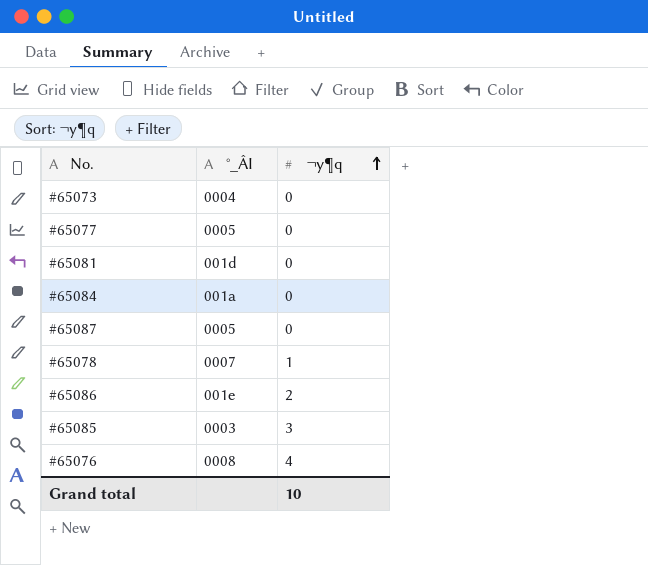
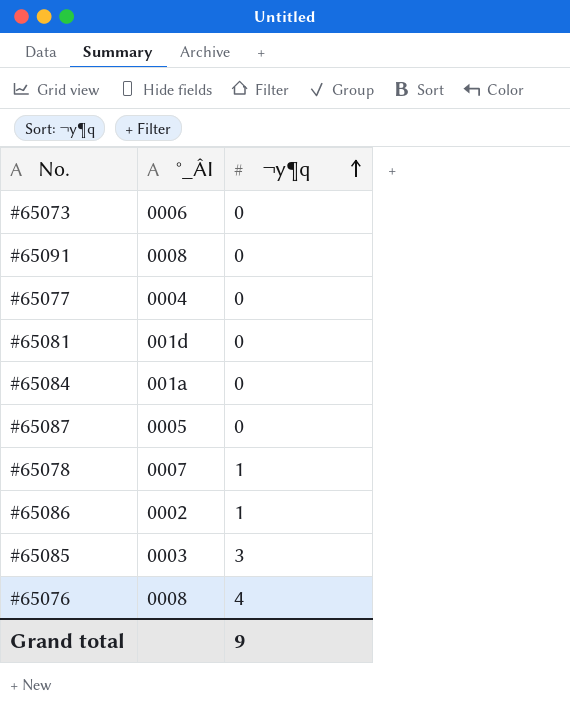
#65073 | °_ÂI: 0004 -> 0006
row #65091: none -> 0008 | 0
#65077 | °_ÂI: 0005 -> 0004
#65086 | °_ÂI: 001e -> 0002
#65086 | ¬y¶q: 2 -> 1
Grand total | ¬y¶q: 10 -> 9

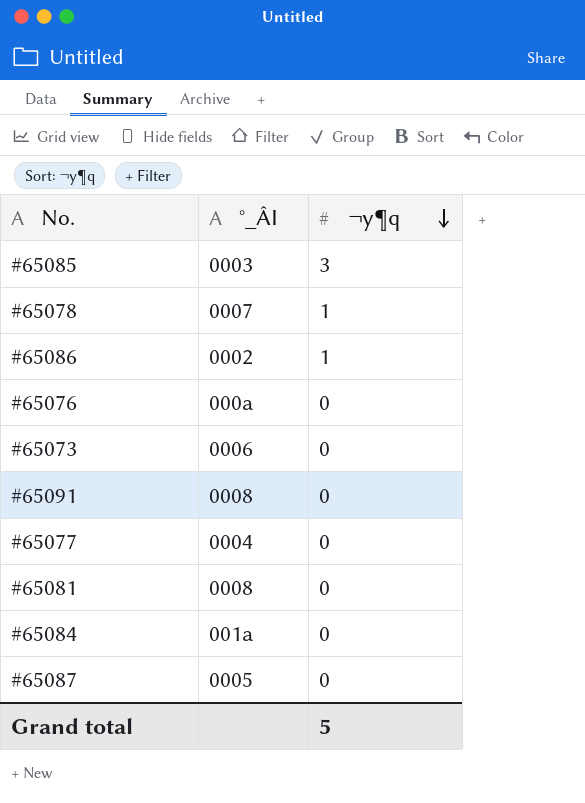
row order: ¬y¶q ascending -> ¬y¶q descending
#65076 | °_ÂI: 0008 -> 000a
#65076 | ¬y¶q: 4 -> 0
#65081 | °_ÂI: 001d -> 0008
Grand total | ¬y¶q: 9 -> 5

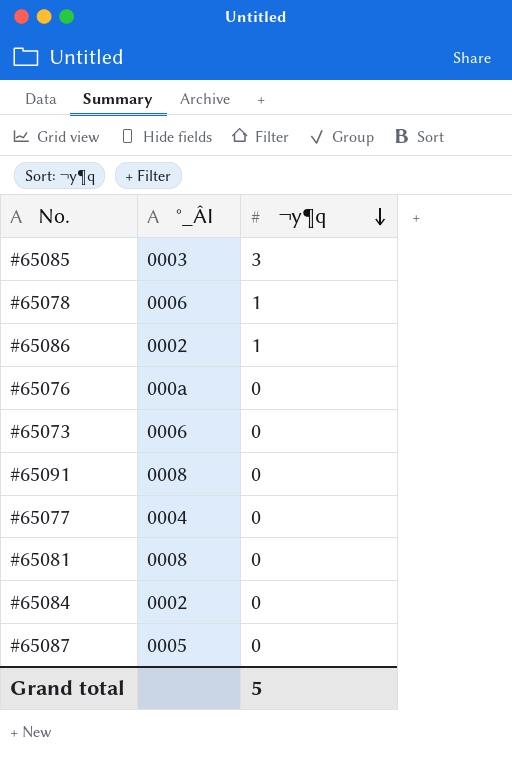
#65078 | °_ÂI: 0007 -> 0006
#65084 | °_ÂI: 001a -> 0002

